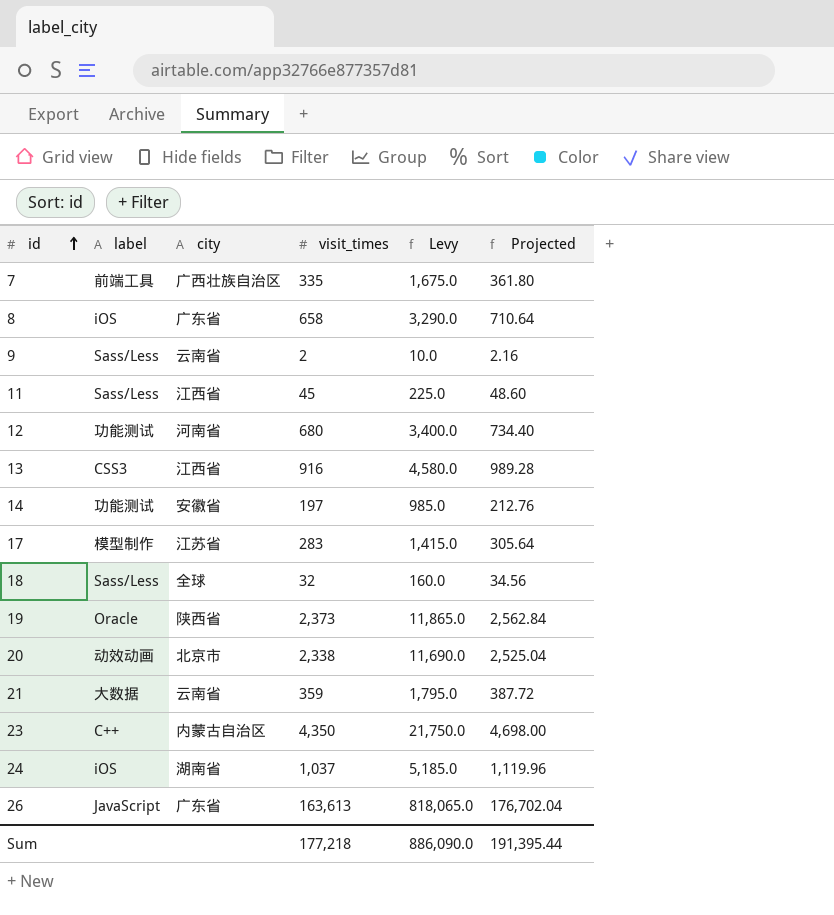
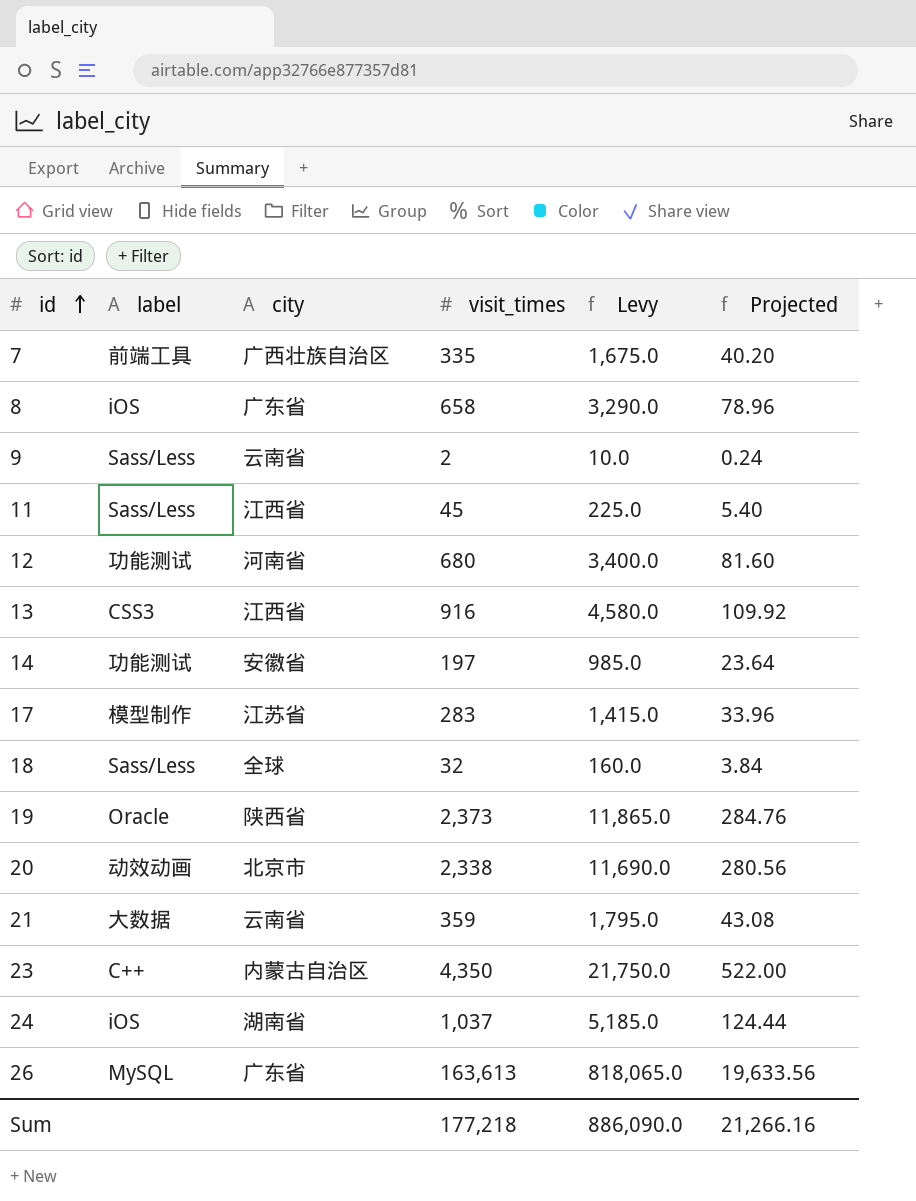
column Projected | formula: [visit_times] * 1.08 -> [visit_times] * 0.12
26 | label: JavaScript -> MySQL
Sum | Projected: 191,395.44 -> 21,266.16

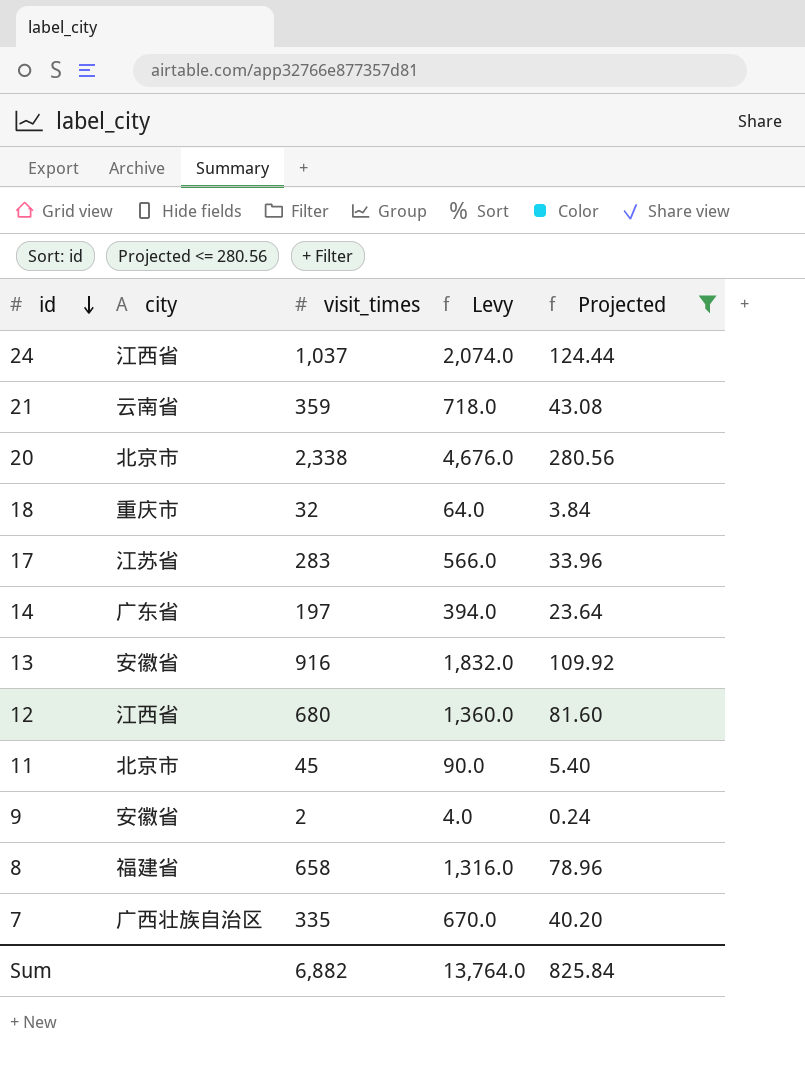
filter: none -> Projected <= 280.56
row order: id ascending -> id descending
column label | position: 2 -> none
column Levy | formula: [visit_times] * 5 -> [visit_times] * 2
24 | city: 湖南省 -> 江西省
18 | city: 全球 -> 重庆市
14 | city: 安徽省 -> 广东省
13 | city: 江西省 -> 安徽省
12 | city: 河南省 -> 江西省
11 | city: 江西省 -> 北京市
9 | city: 云南省 -> 安徽省
8 | city: 广东省 -> 福建省
Sum | visit_times: 177,218 -> 6,882
Sum | Levy: 886,090.0 -> 13,764.0
Sum | Projected: 21,266.16 -> 825.84

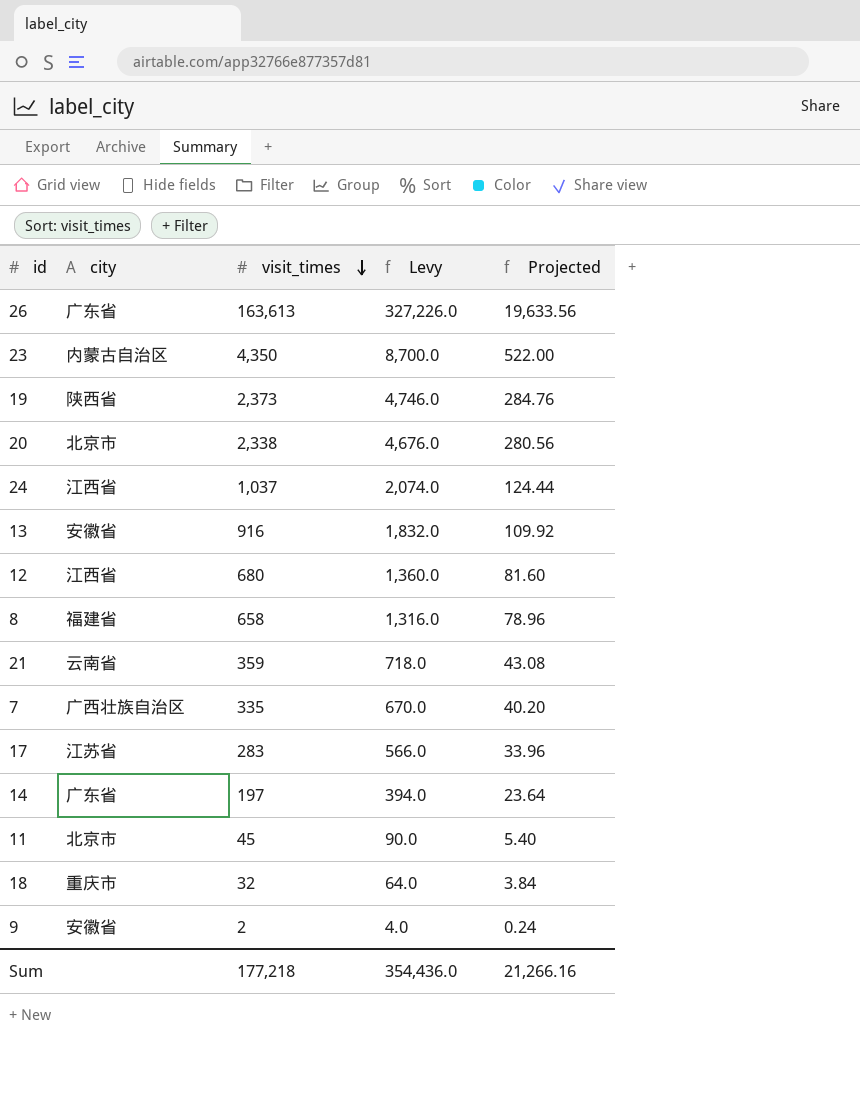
filter: Projected <= 280.56 -> none
row order: id descending -> visit_times descending
Sum | visit_times: 6,882 -> 177,218
Sum | Levy: 13,764.0 -> 354,436.0
Sum | Projected: 825.84 -> 21,266.16

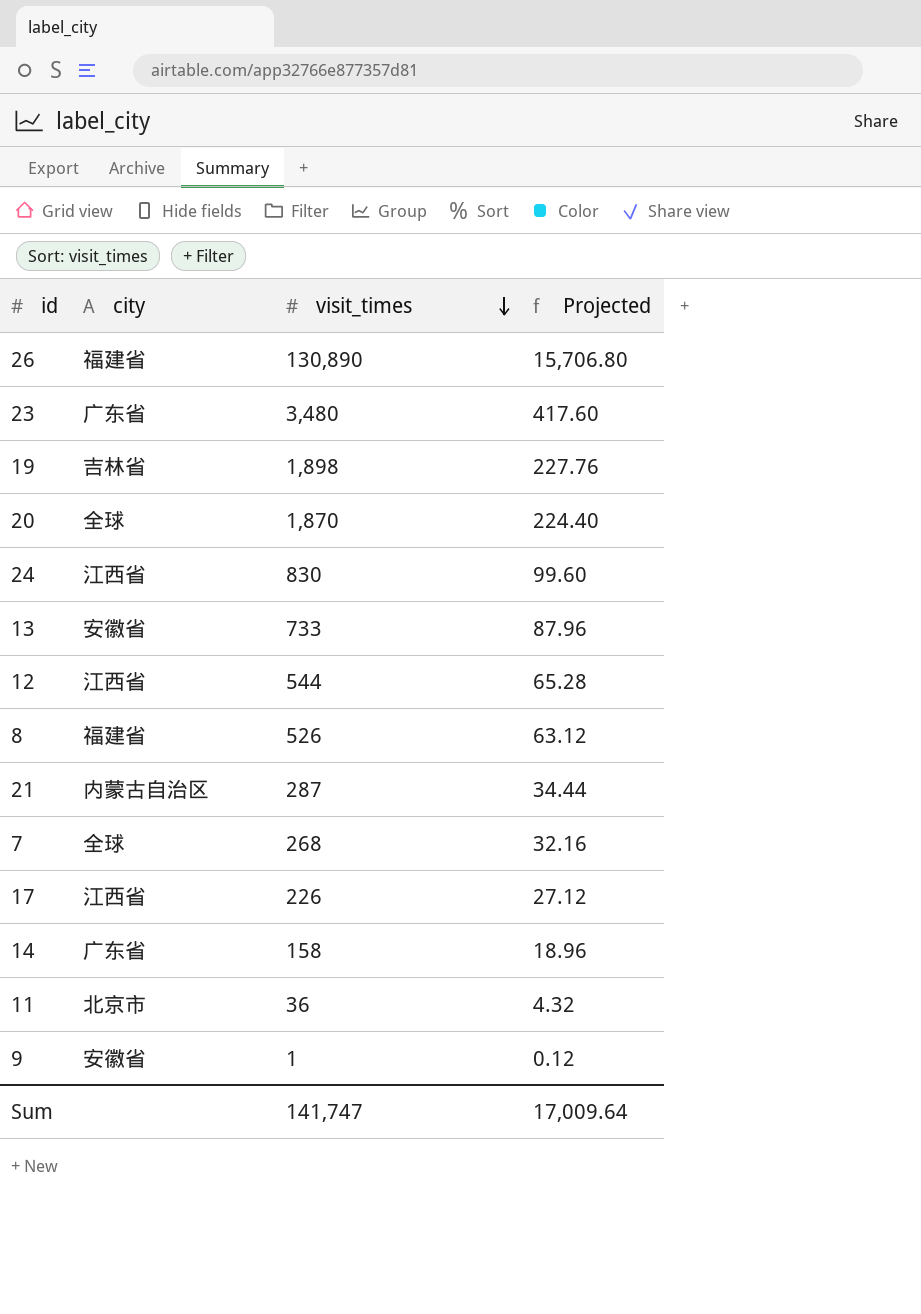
column Levy | formula: [visit_times] * 2 -> none
row 18: 重庆市 | 32 | 64.0 | 3.84 -> none
26 | city: 广东省 -> 福建省
26 | visit_times: 163,613 -> 130,890
26 | Projected: 19,633.56 -> 15,706.80
23 | city: 内蒙古自治区 -> 广东省
23 | visit_times: 4,350 -> 3,480
23 | Projected: 522.00 -> 417.60
19 | city: 陕西省 -> 吉林省
19 | visit_times: 2,373 -> 1,898
19 | Projected: 284.76 -> 227.76
20 | city: 北京市 -> 全球
20 | visit_times: 2,338 -> 1,870
20 | Projected: 280.56 -> 224.40
24 | visit_times: 1,037 -> 830
24 | Projected: 124.44 -> 99.60
13 | visit_times: 916 -> 733
13 | Projected: 109.92 -> 87.96
12 | visit_times: 680 -> 544
12 | Projected: 81.60 -> 65.28
8 | visit_times: 658 -> 526
8 | Projected: 78.96 -> 63.12
21 | city: 云南省 -> 内蒙古自治区
21 | visit_times: 359 -> 287
21 | Projected: 43.08 -> 34.44
7 | city: 广西壮族自治区 -> 全球
7 | visit_times: 335 -> 268
7 | Projected: 40.20 -> 32.16
17 | city: 江苏省 -> 江西省
17 | visit_times: 283 -> 226
17 | Projected: 33.96 -> 27.12
14 | visit_times: 197 -> 158
14 | Projected: 23.64 -> 18.96
11 | visit_times: 45 -> 36
11 | Projected: 5.40 -> 4.32
9 | visit_times: 2 -> 1
9 | Projected: 0.24 -> 0.12
Sum | visit_times: 177,218 -> 141,747
Sum | Projected: 21,266.16 -> 17,009.64

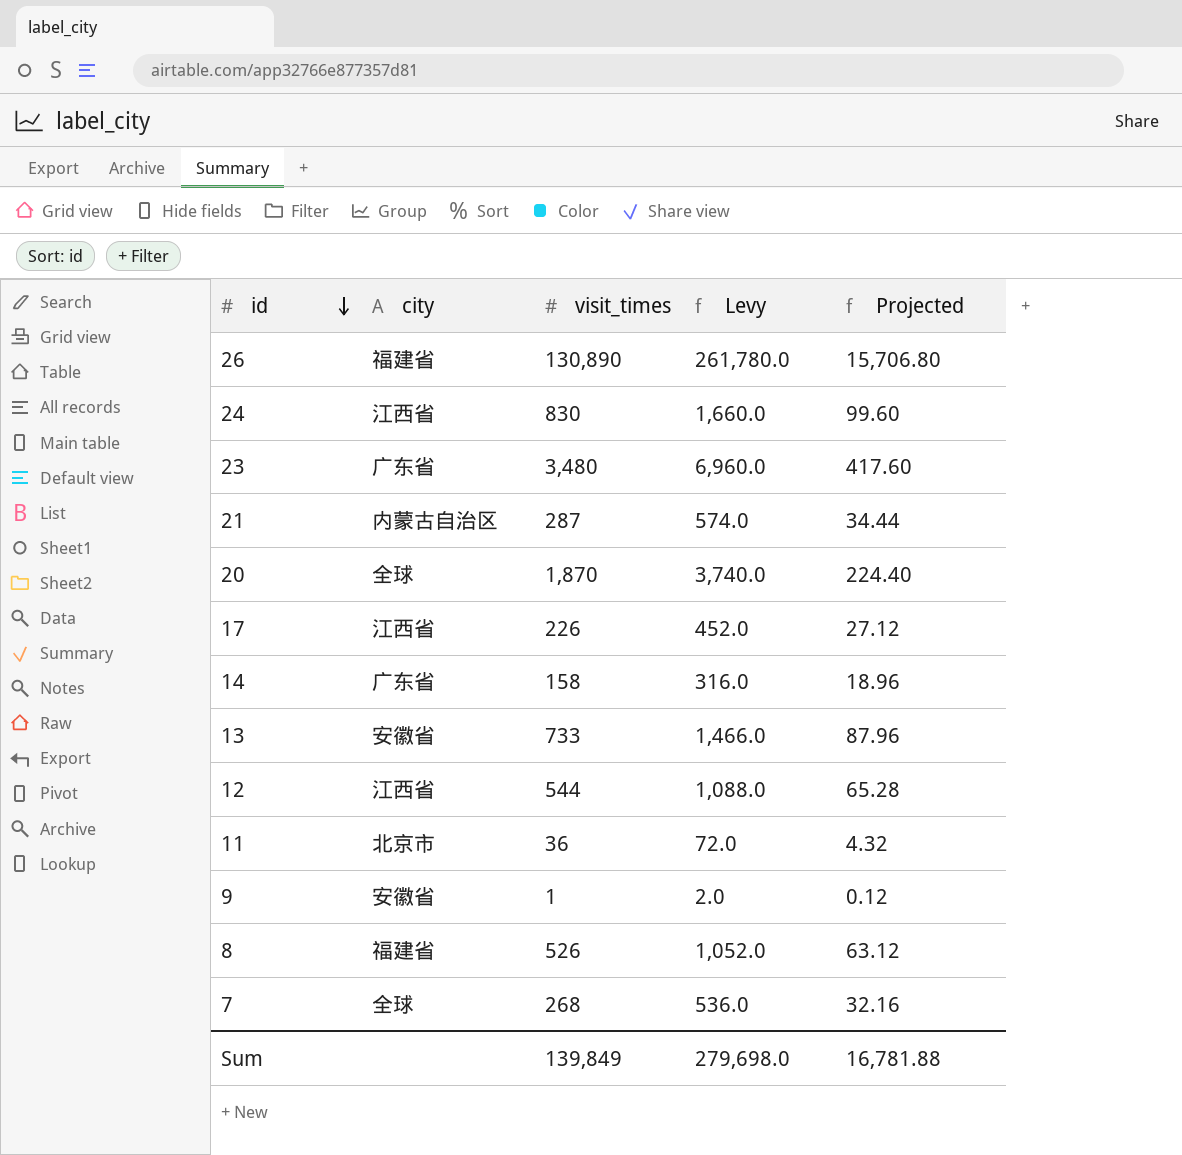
row order: visit_times descending -> id descending
column Levy | formula: none -> [visit_times] * 2
row 19: 吉林省 | 1,898 | 227.76 -> none
Sum | visit_times: 141,747 -> 139,849
Sum | Projected: 17,009.64 -> 16,781.88

